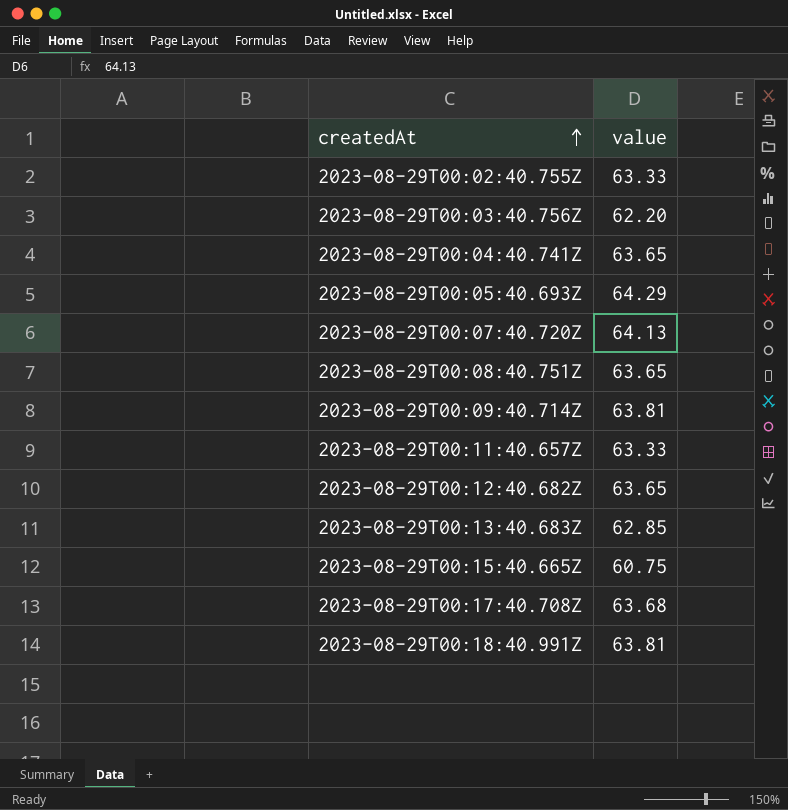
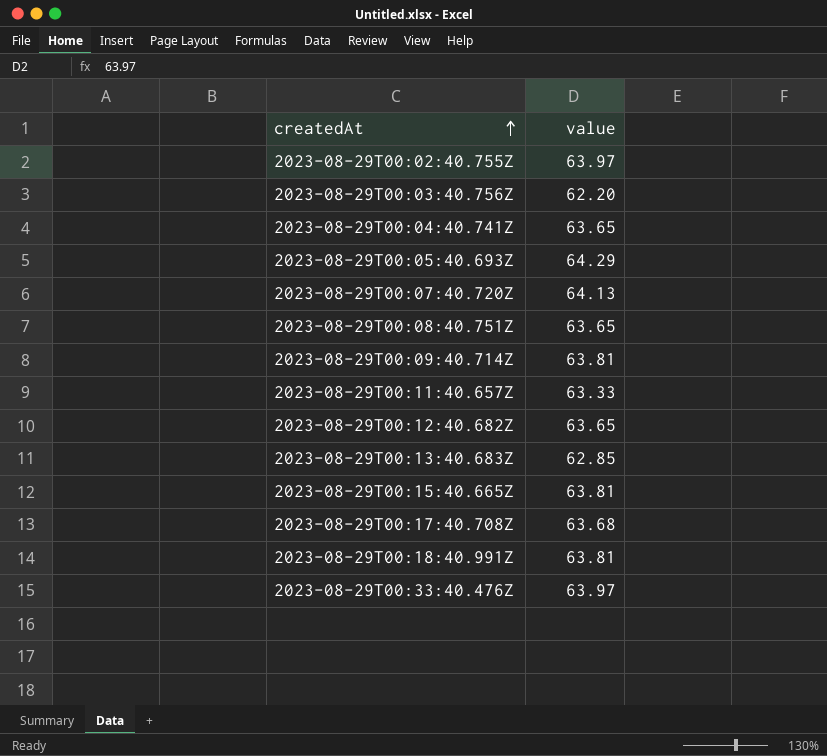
2023-08-29T00:02:40.755Z | value: 63.33 -> 63.97
2023-08-29T00:15:40.665Z | value: 60.75 -> 63.81
row 2023-08-29T00:33:40.476Z: none -> 63.97

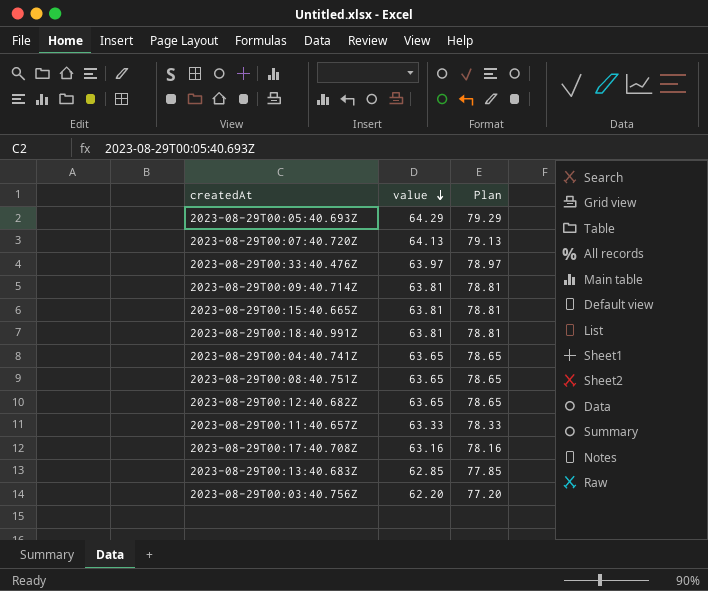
row order: createdAt ascending -> value descending
column Plan | formula: none -> [value] + 15
row 2023-08-29T00:02:40.755Z: 63.97 -> none
2023-08-29T00:17:40.708Z | value: 63.68 -> 63.16

